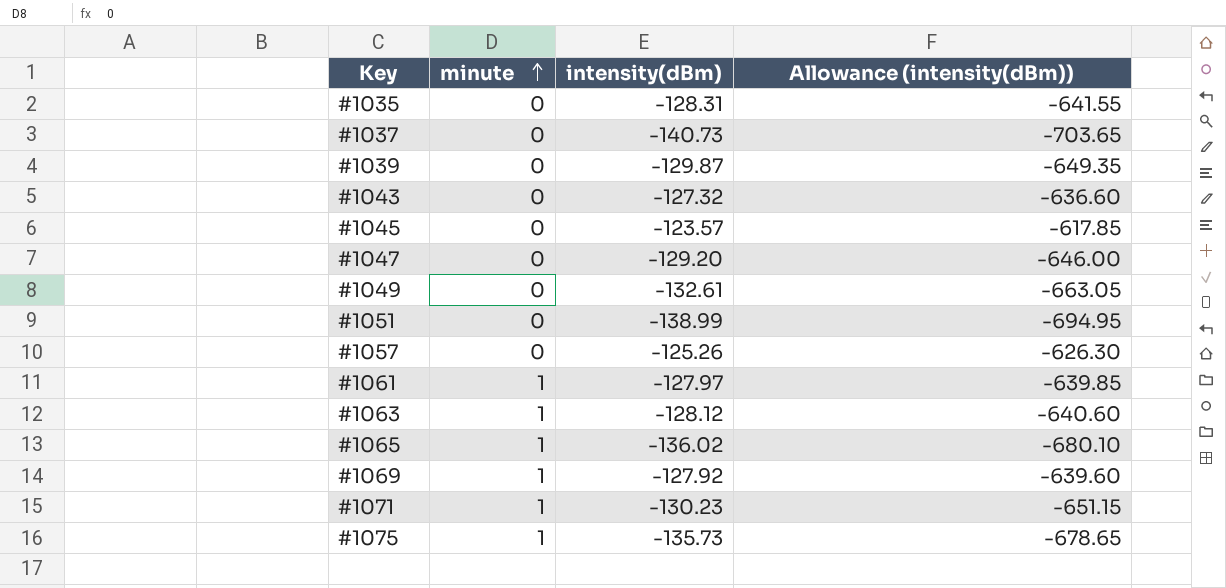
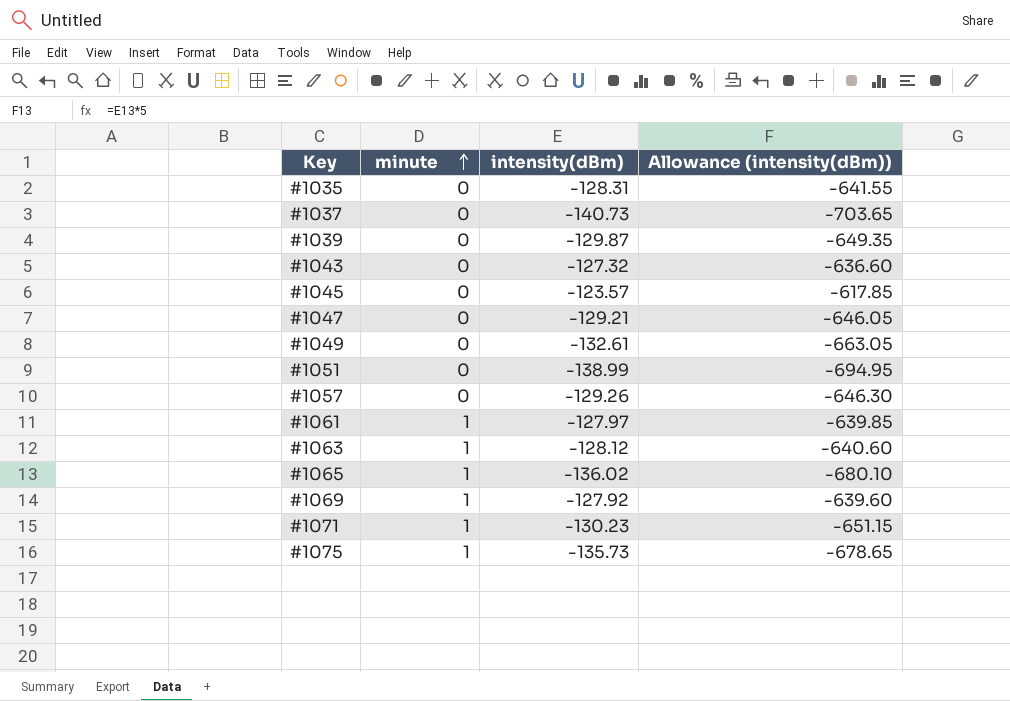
#1047 | intensity(dBm): -129.20 -> -129.21
#1047 | Allowance (intensity(dBm)): -646.00 -> -646.05
#1057 | intensity(dBm): -125.26 -> -129.26
#1057 | Allowance (intensity(dBm)): -626.30 -> -646.30

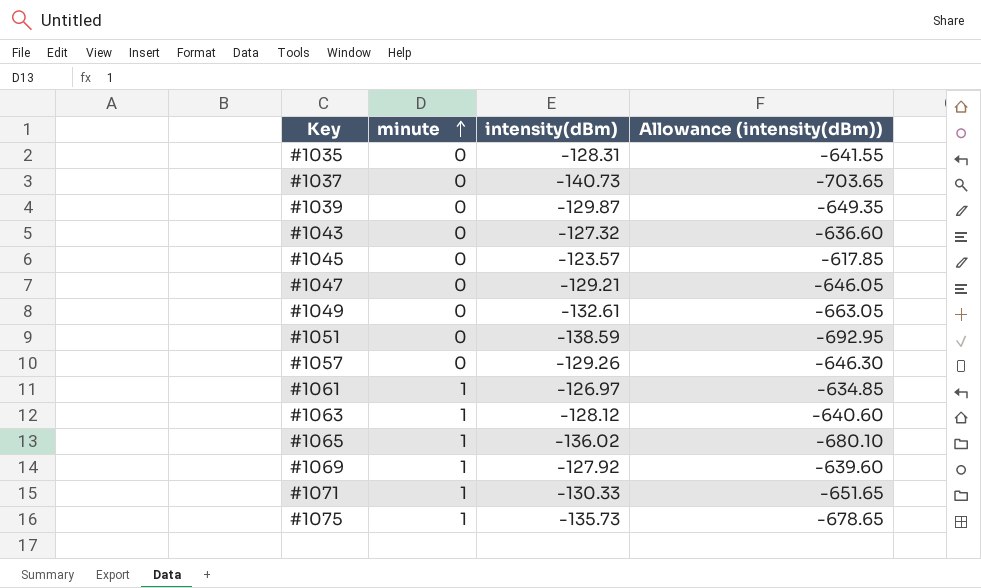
#1051 | intensity(dBm): -138.99 -> -138.59
#1051 | Allowance (intensity(dBm)): -694.95 -> -692.95
#1061 | intensity(dBm): -127.97 -> -126.97
#1061 | Allowance (intensity(dBm)): -639.85 -> -634.85
#1071 | intensity(dBm): -130.23 -> -130.33
#1071 | Allowance (intensity(dBm)): -651.15 -> -651.65

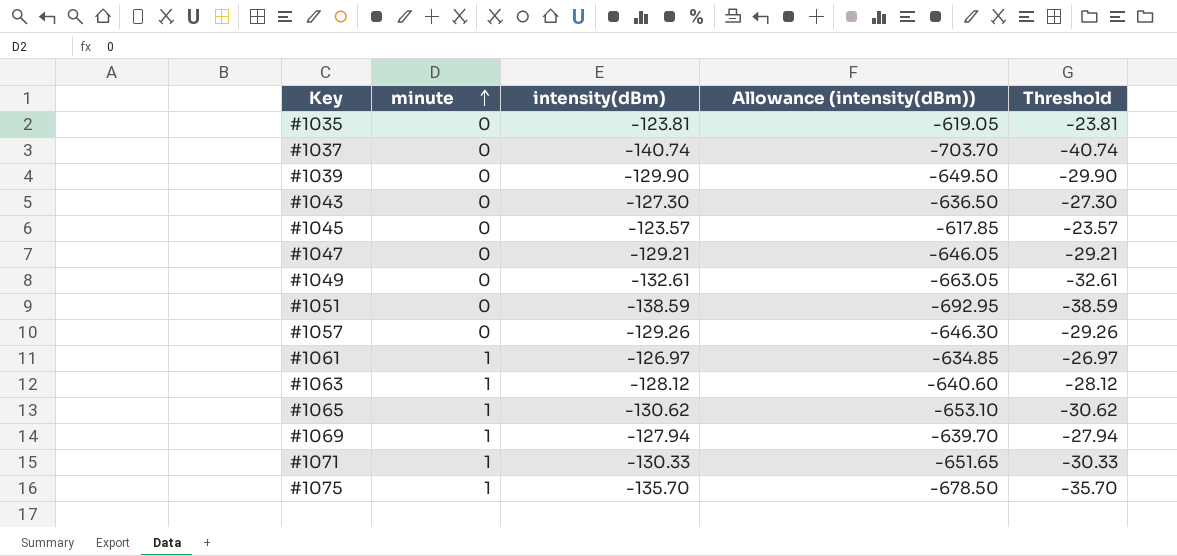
column Threshold | formula: none -> [intensity(dBm)] + 100
#1035 | intensity(dBm): -128.31 -> -123.81
#1035 | Allowance (intensity(dBm)): -641.55 -> -619.05
#1037 | intensity(dBm): -140.73 -> -140.74
#1037 | Allowance (intensity(dBm)): -703.65 -> -703.70
#1039 | intensity(dBm): -129.87 -> -129.90
#1039 | Allowance (intensity(dBm)): -649.35 -> -649.50
#1043 | intensity(dBm): -127.32 -> -127.30
#1043 | Allowance (intensity(dBm)): -636.60 -> -636.50
#1065 | intensity(dBm): -136.02 -> -130.62
#1065 | Allowance (intensity(dBm)): -680.10 -> -653.10
#1069 | intensity(dBm): -127.92 -> -127.94
#1069 | Allowance (intensity(dBm)): -639.60 -> -639.70
#1075 | intensity(dBm): -135.73 -> -135.70
#1075 | Allowance (intensity(dBm)): -678.65 -> -678.50

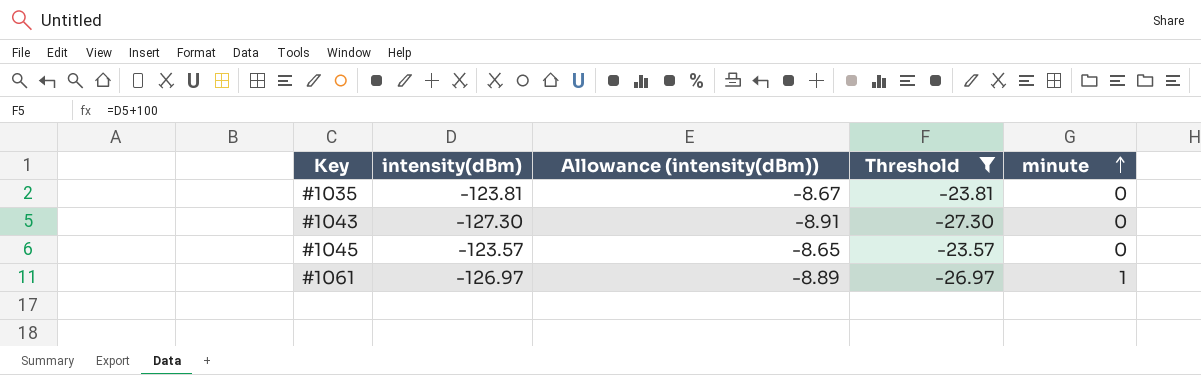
filter: none -> Threshold >= -27.30
column Allowance (intensity(dBm)) | formula: [intensity(dBm)] * 5 -> [intensity(dBm)] * 0.07
column minute | position: 2 -> 5

